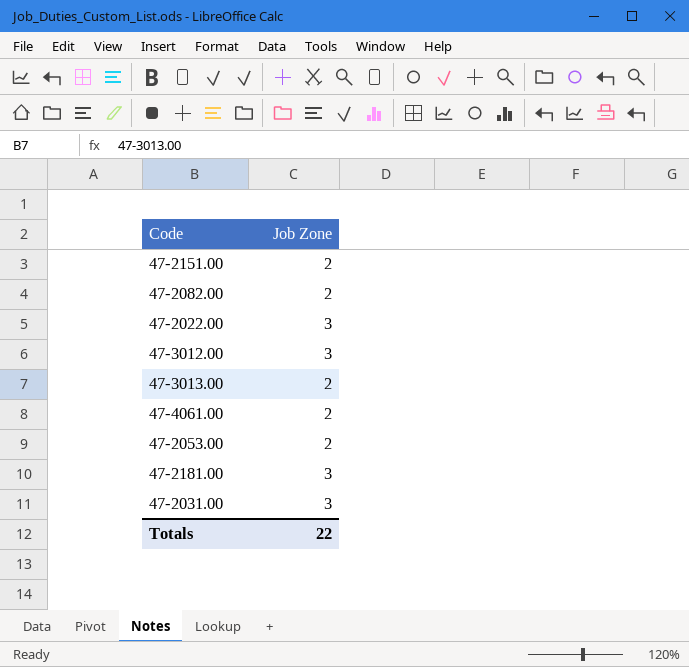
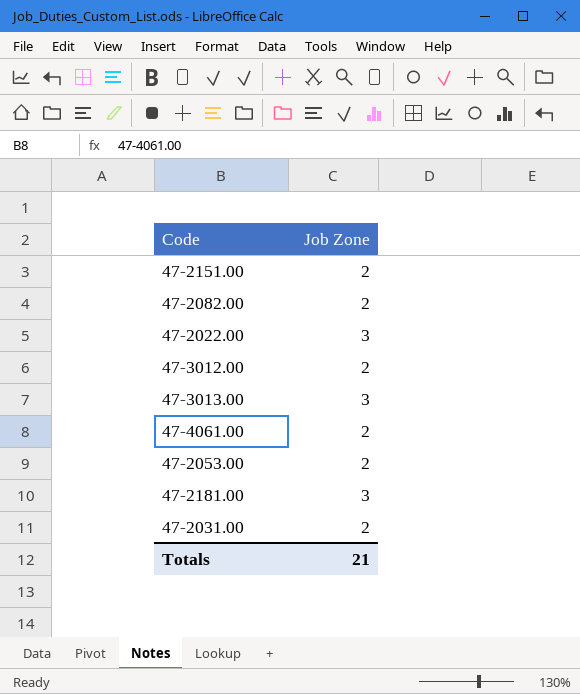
47-3012.00 | Job Zone: 3 -> 2
47-3013.00 | Job Zone: 2 -> 3
47-2031.00 | Job Zone: 3 -> 2
Totals | Job Zone: 22 -> 21

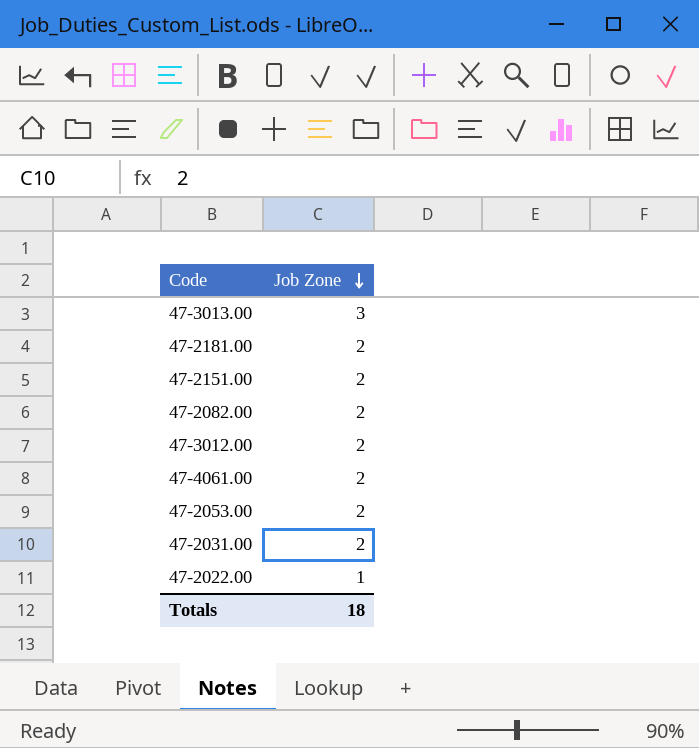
row order: none -> Job Zone descending
47-2181.00 | Job Zone: 3 -> 2
47-2022.00 | Job Zone: 3 -> 1
Totals | Job Zone: 21 -> 18

